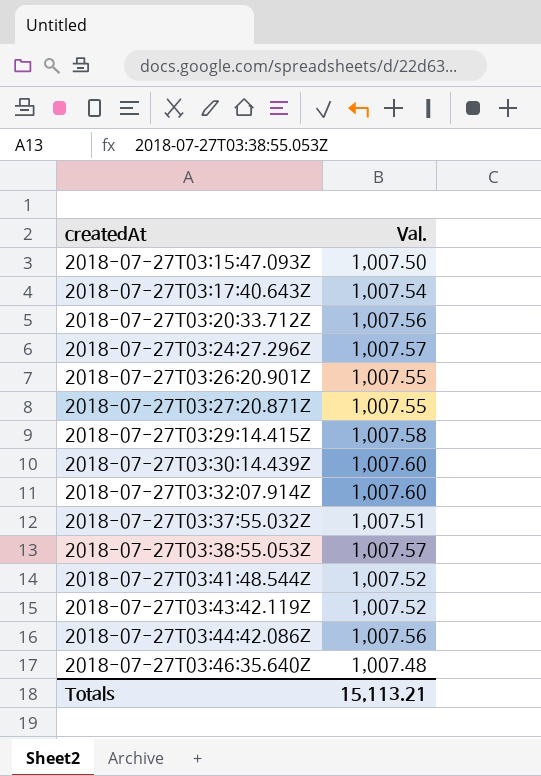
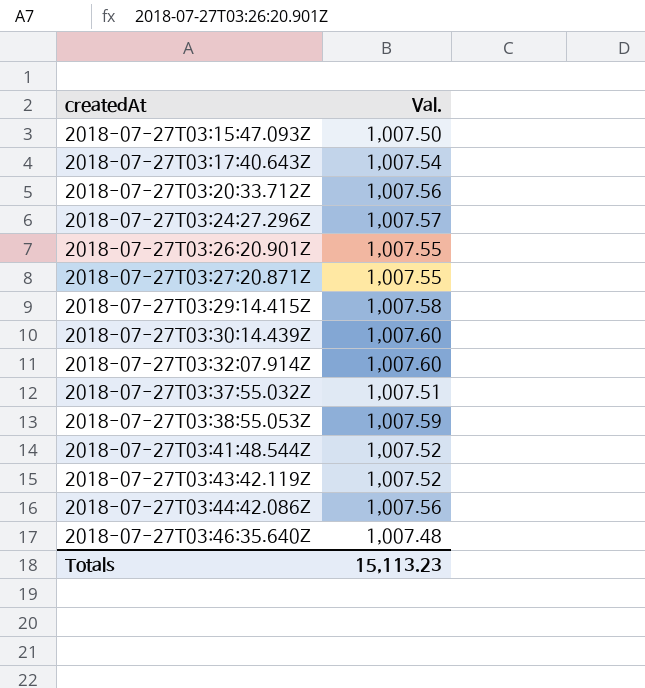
2018-07-27T03:38:55.053Z | Val.: 1,007.57 -> 1,007.59
Totals | Val.: 15,113.21 -> 15,113.23

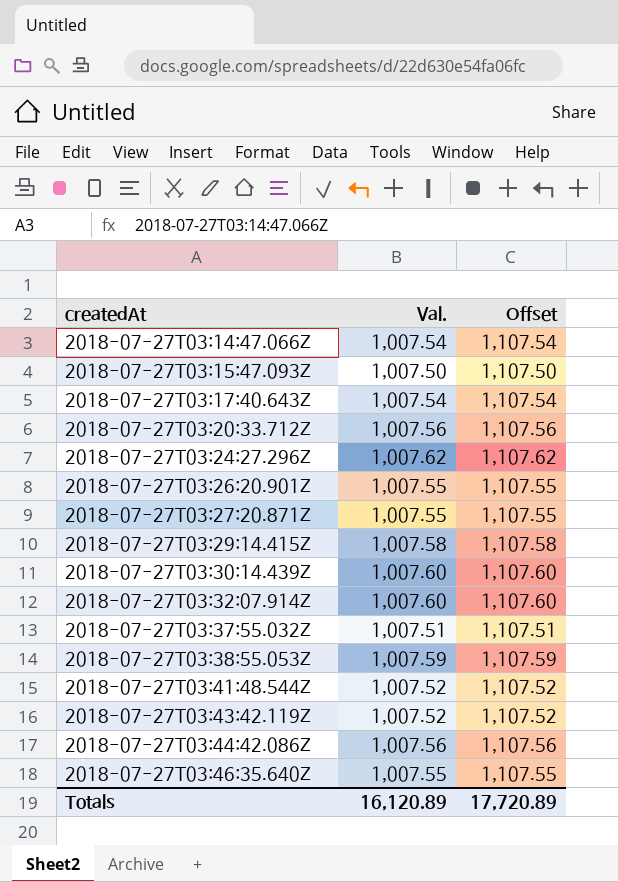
column Offset | formula: none -> [Val.] + 100
row 2018-07-27T03:14:47.066Z: none -> 1,007.54 | 1,107.54
2018-07-27T03:24:27.296Z | Val.: 1,007.57 -> 1,007.62
2018-07-27T03:46:35.640Z | Val.: 1,007.48 -> 1,007.55
Totals | Val.: 15,113.23 -> 16,120.89

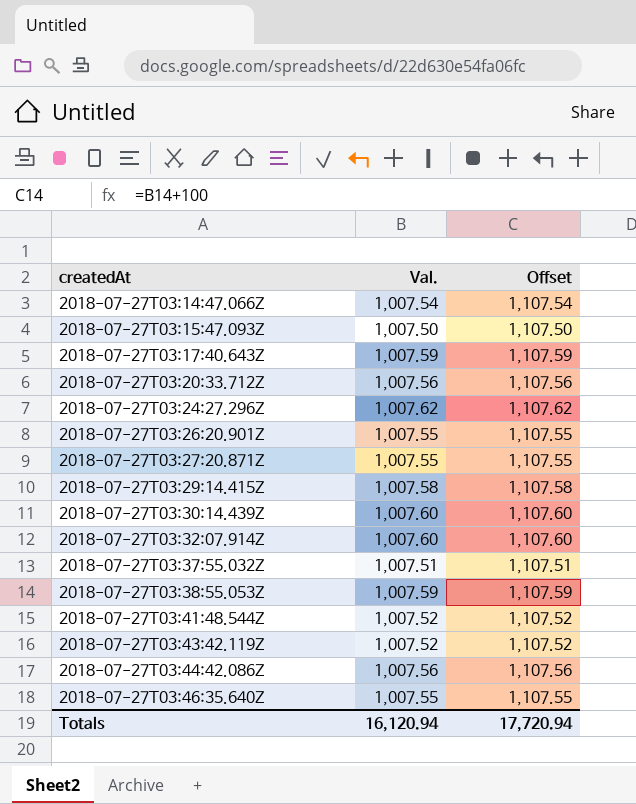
2018-07-27T03:17:40.643Z | Val.: 1,007.54 -> 1,007.59
2018-07-27T03:17:40.643Z | Offset: 1,107.54 -> 1,107.59
Totals | Val.: 16,120.89 -> 16,120.94
Totals | Offset: 17,720.89 -> 17,720.94

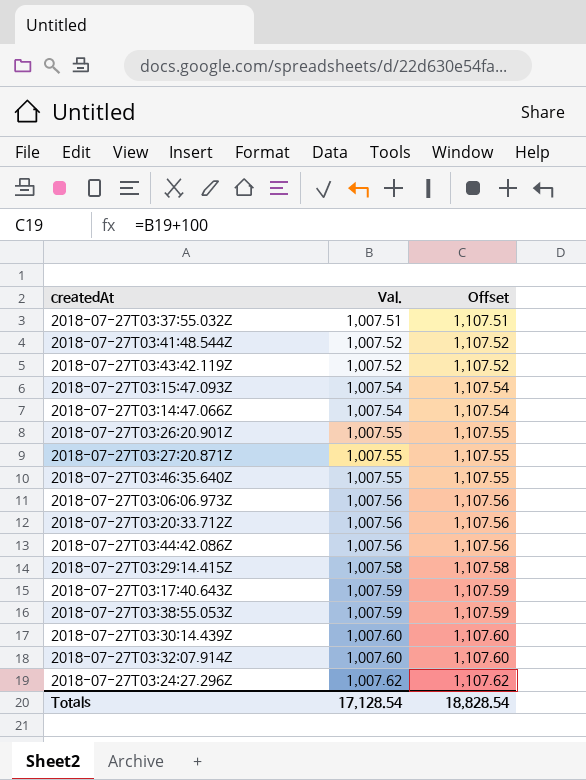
row order: createdAt ascending -> Val. ascending
2018-07-27T03:15:47.093Z | Val.: 1,007.50 -> 1,007.54
2018-07-27T03:15:47.093Z | Offset: 1,107.50 -> 1,107.54
row 2018-07-27T03:06:06.973Z: none -> 1,007.56 | 1,107.56
Totals | Val.: 16,120.94 -> 17,128.54
Totals | Offset: 17,720.94 -> 18,828.54

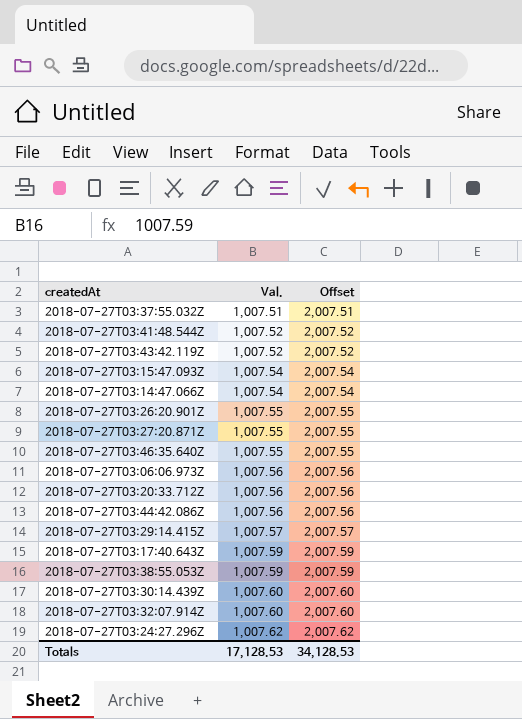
column Offset | formula: [Val.] + 100 -> [Val.] + 1000
2018-07-27T03:29:14.415Z | Val.: 1,007.58 -> 1,007.57
Totals | Val.: 17,128.54 -> 17,128.53
Totals | Offset: 18,828.54 -> 34,128.53

